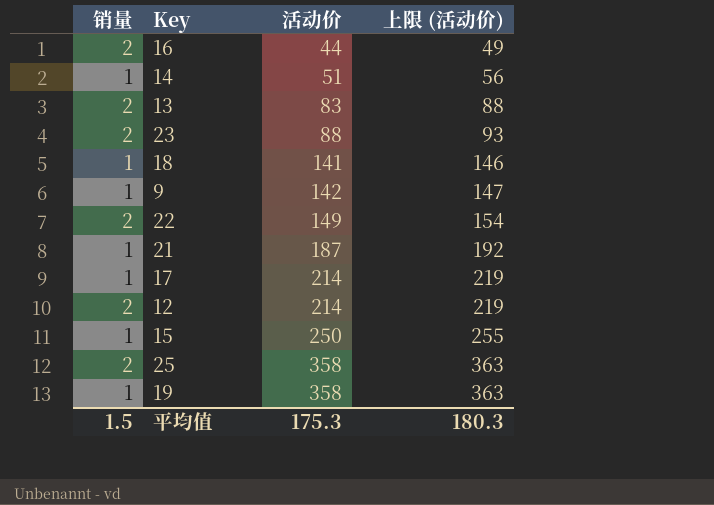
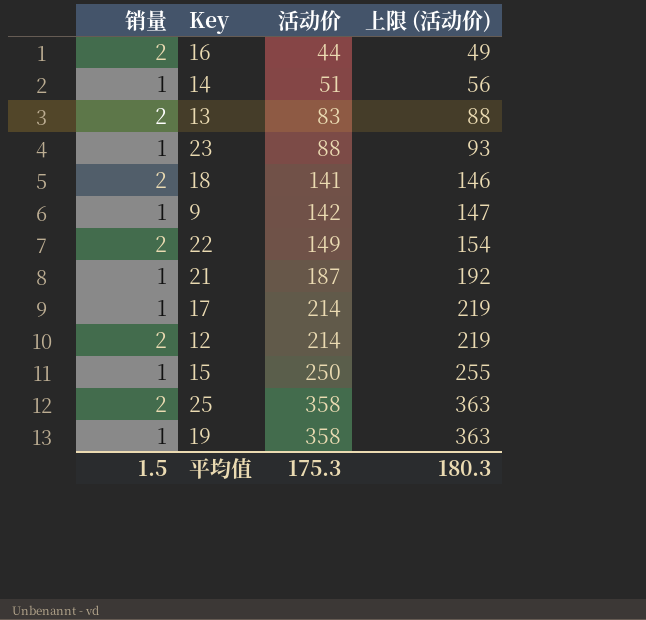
23 | 销量: 2 -> 1
18 | 销量: 1 -> 2

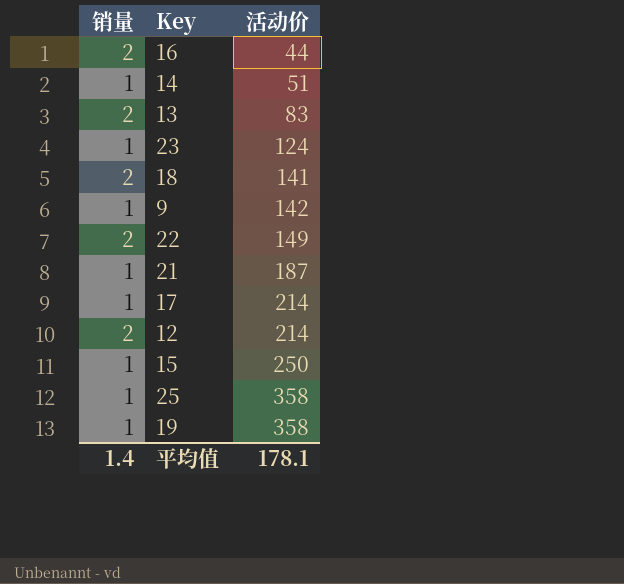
column 上限 (活动价) | formula: [活动价] + 5 -> none
23 | 活动价: 88 -> 124
25 | 销量: 2 -> 1
平均值 | 销量: 1.5 -> 1.4
平均值 | 活动价: 175.3 -> 178.1

